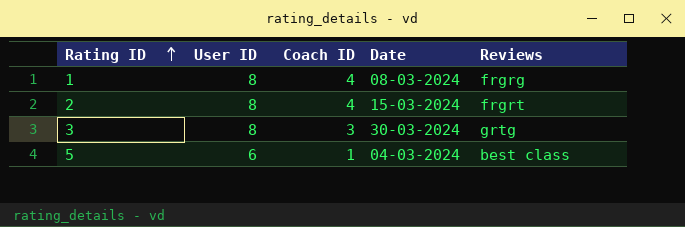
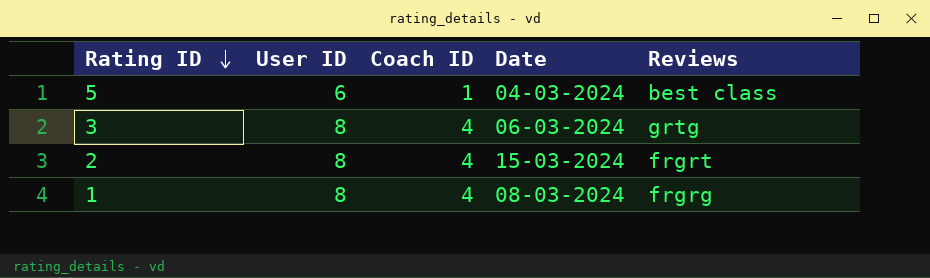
row order: Rating ID ascending -> Rating ID descending
3 | Coach ID: 3 -> 4
3 | Date: 30-03-2024 -> 06-03-2024

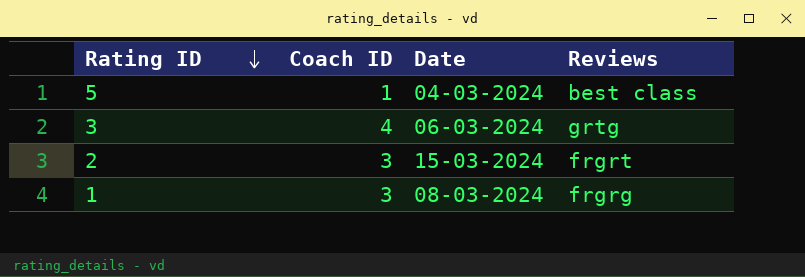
column User ID | position: 2 -> none
2 | Coach ID: 4 -> 3
1 | Coach ID: 4 -> 3

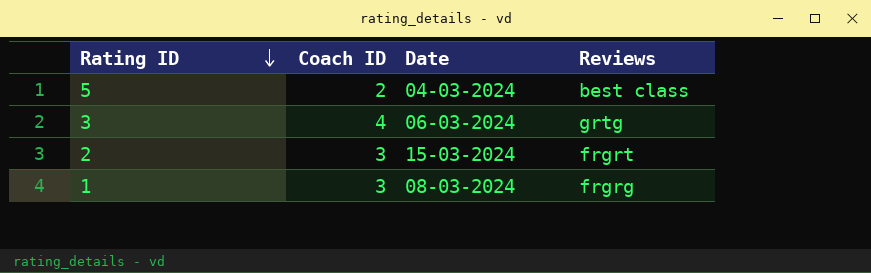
5 | Coach ID: 1 -> 2

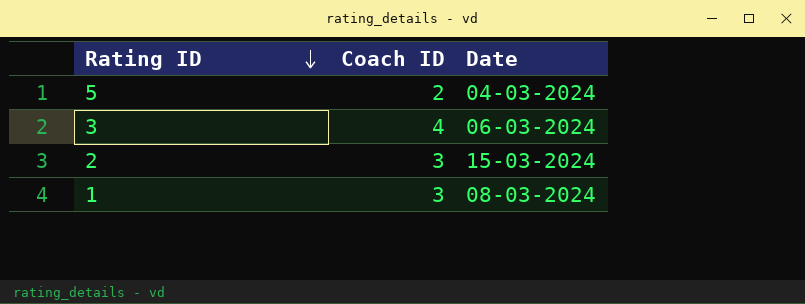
column Reviews | position: 4 -> none

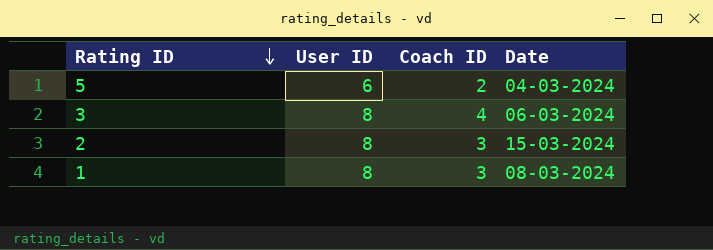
column User ID | position: none -> 2

